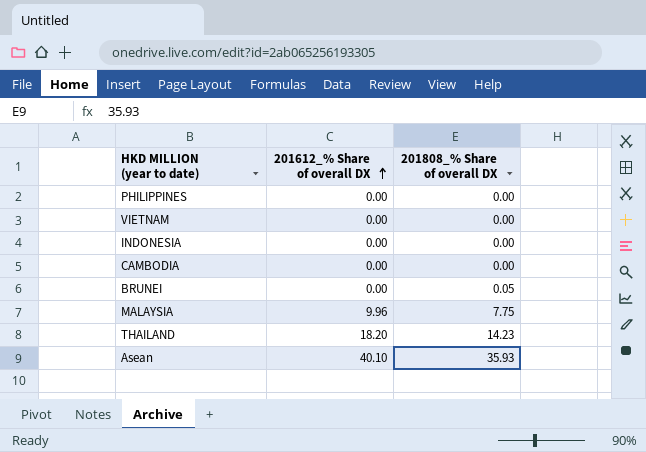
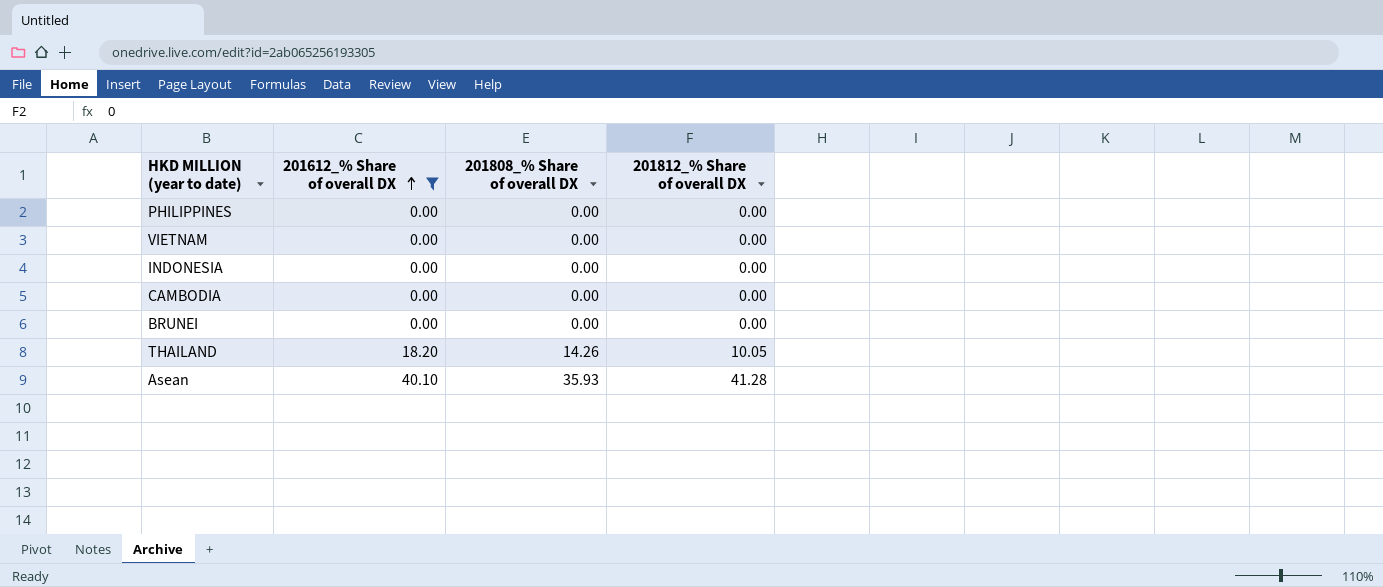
filter: none -> 201612_% Share of overall DX != 9.96
column 201812_% Share of overall DX | position: none -> 4
BRUNEI | 201808_% Share of overall DX: 0.05 -> 0.00
THAILAND | 201808_% Share of overall DX: 14.23 -> 14.26

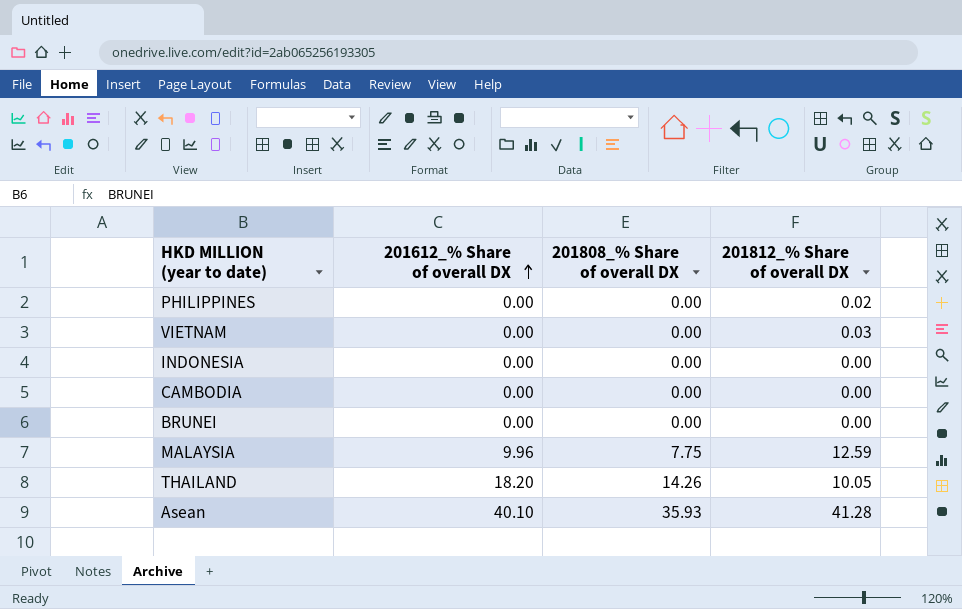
filter: 201612_% Share of overall DX != 9.96 -> none
PHILIPPINES | 201812_% Share of overall DX: 0.00 -> 0.02
VIETNAM | 201812_% Share of overall DX: 0.00 -> 0.03

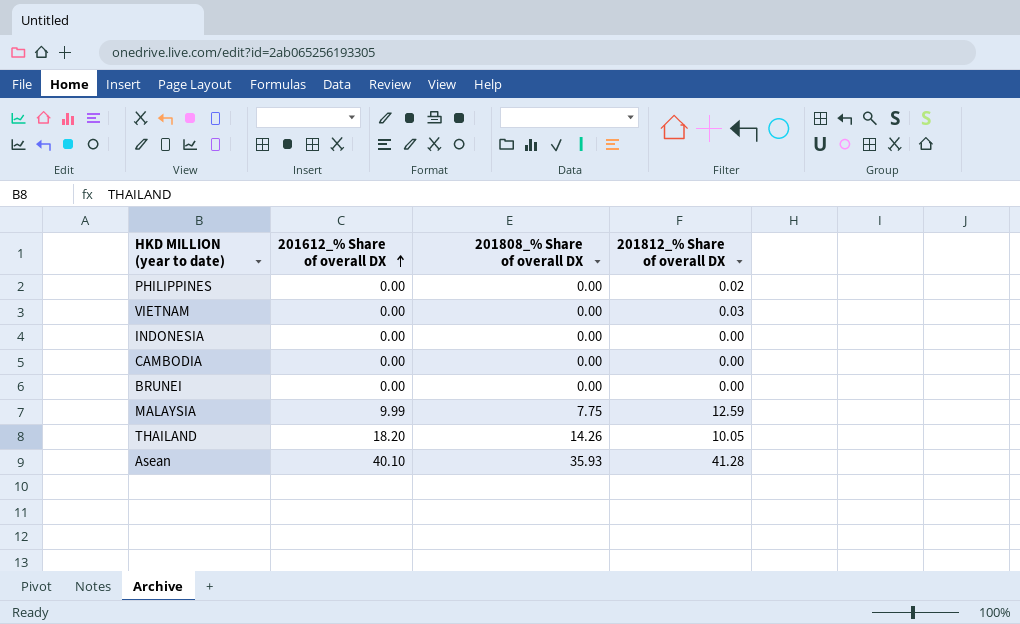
MALAYSIA | 201612_% Share of overall DX: 9.96 -> 9.99

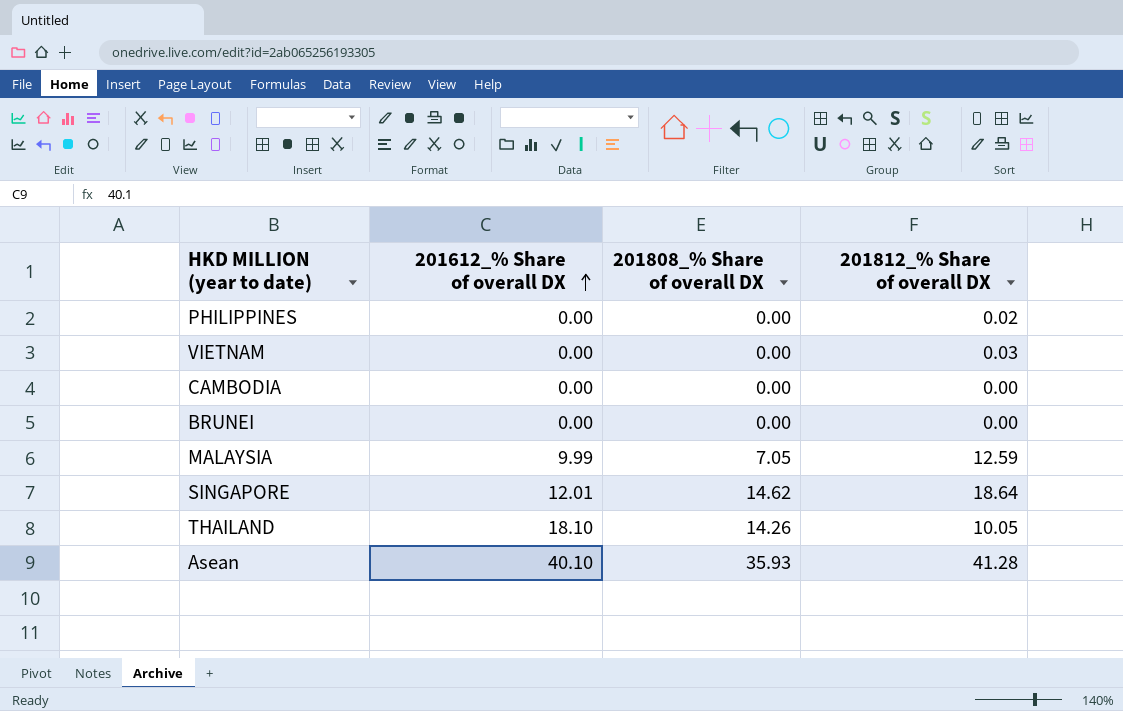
row INDONESIA: 0.00 | 0.00 | 0.00 -> none
MALAYSIA | 201808_% Share of overall DX: 7.75 -> 7.05
row SINGAPORE: none -> 12.01 | 14.62 | 18.64
THAILAND | 201612_% Share of overall DX: 18.20 -> 18.10

